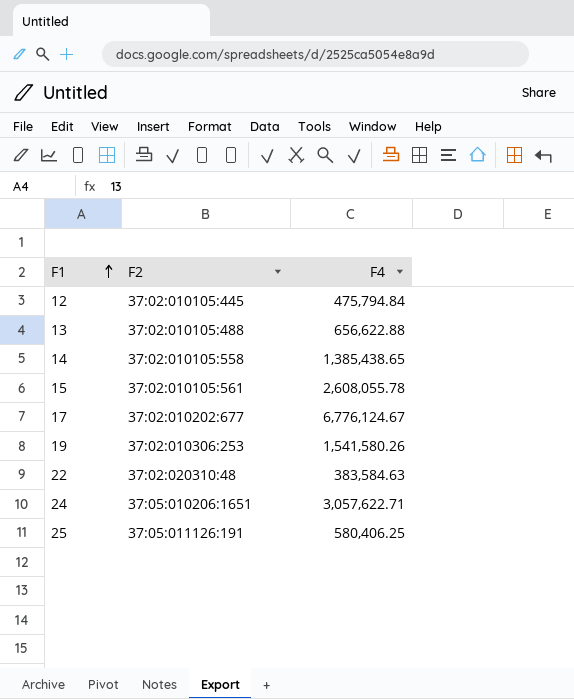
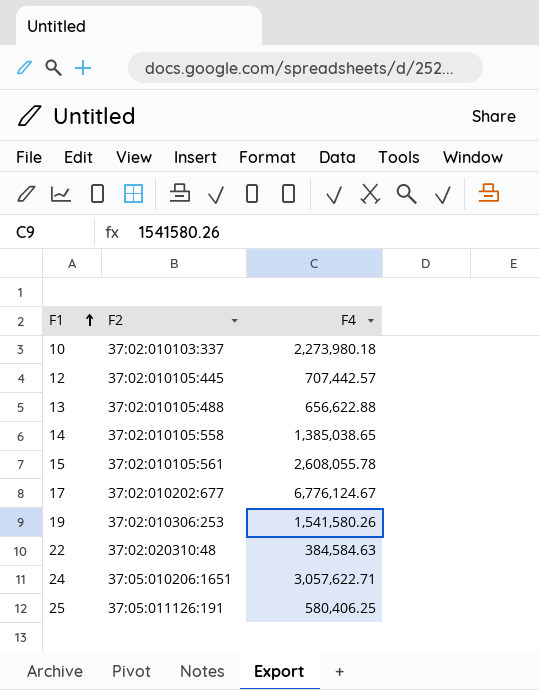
row 10: none -> 37:02:010103:337 | 2,273,980.18
12 | F4: 475,794.84 -> 707,442.57
14 | F4: 1,385,438.65 -> 1,385,038.65
22 | F4: 383,584.63 -> 384,584.63

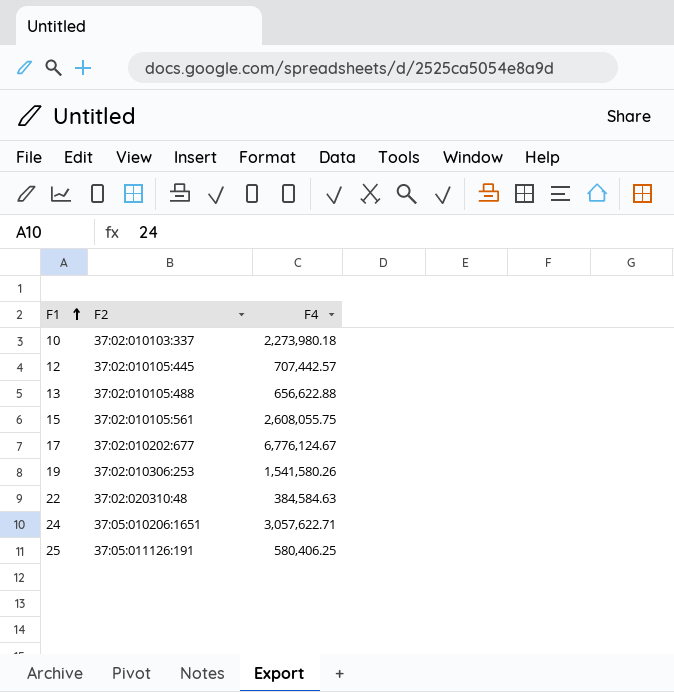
row 14: 37:02:010105:558 | 1,385,038.65 -> none
15 | F4: 2,608,055.78 -> 2,608,055.75

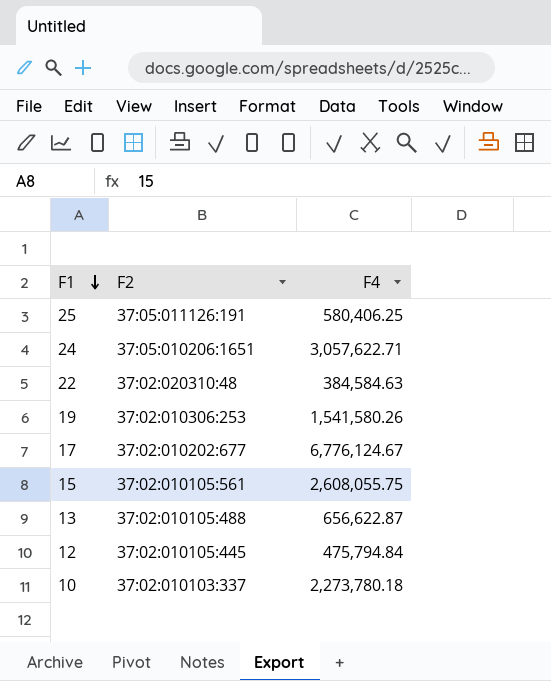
row order: F1 ascending -> F1 descending
13 | F4: 656,622.88 -> 656,622.87
12 | F4: 707,442.57 -> 475,794.84
10 | F4: 2,273,980.18 -> 2,273,780.18

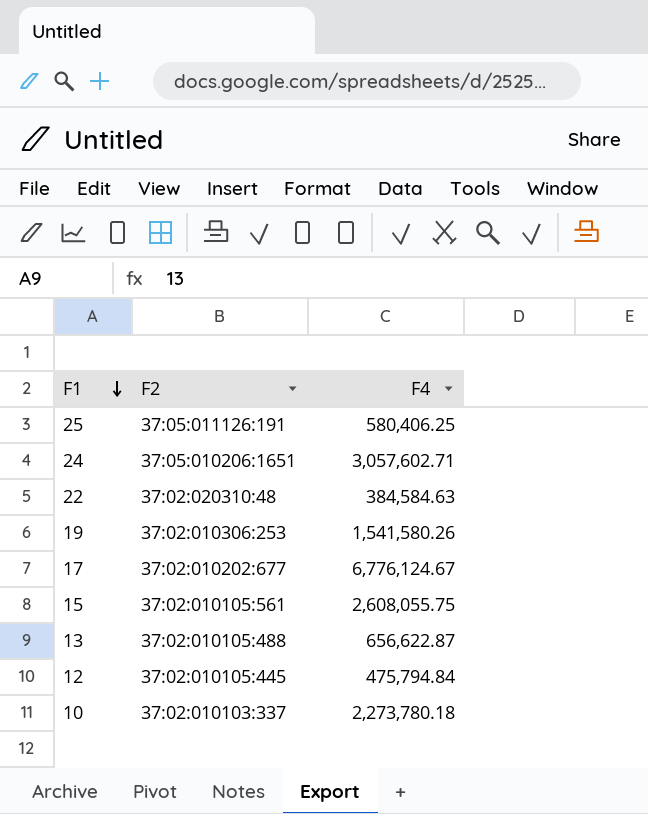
24 | F4: 3,057,622.71 -> 3,057,602.71

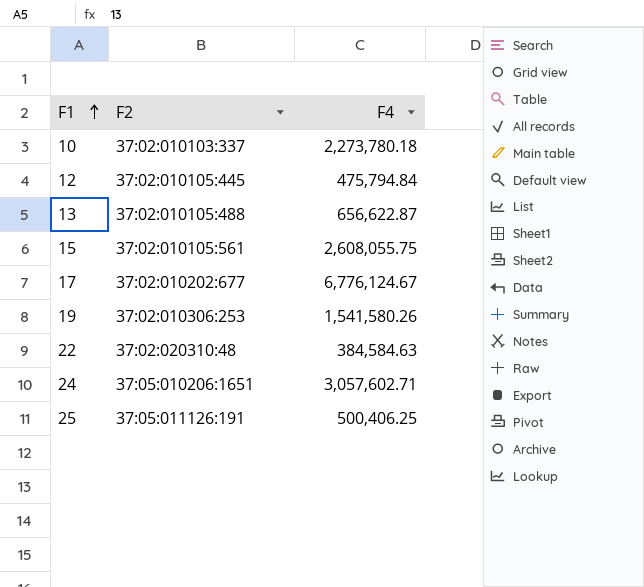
row order: F1 descending -> F1 ascending
25 | F4: 580,406.25 -> 500,406.25

